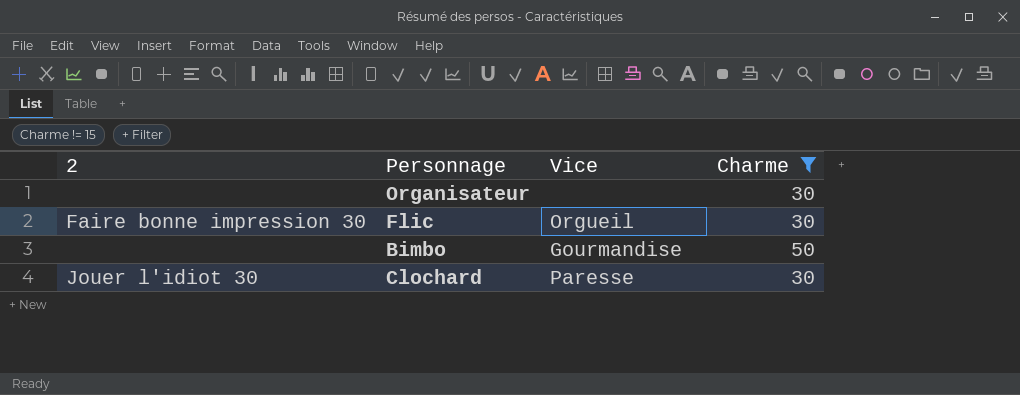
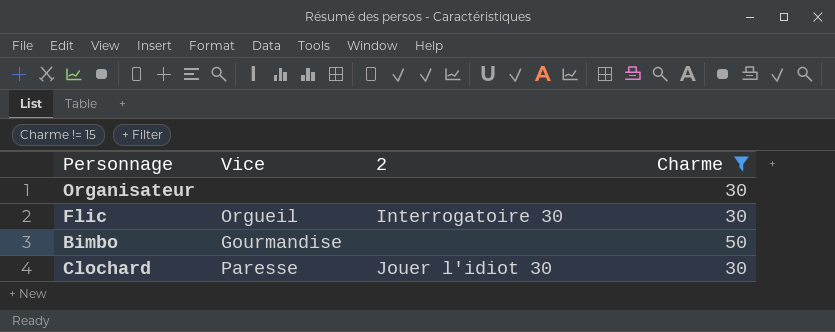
column 2 | position: 1 -> 3
Flic | 2: Faire bonne impression 30 -> Interrogatoire 30

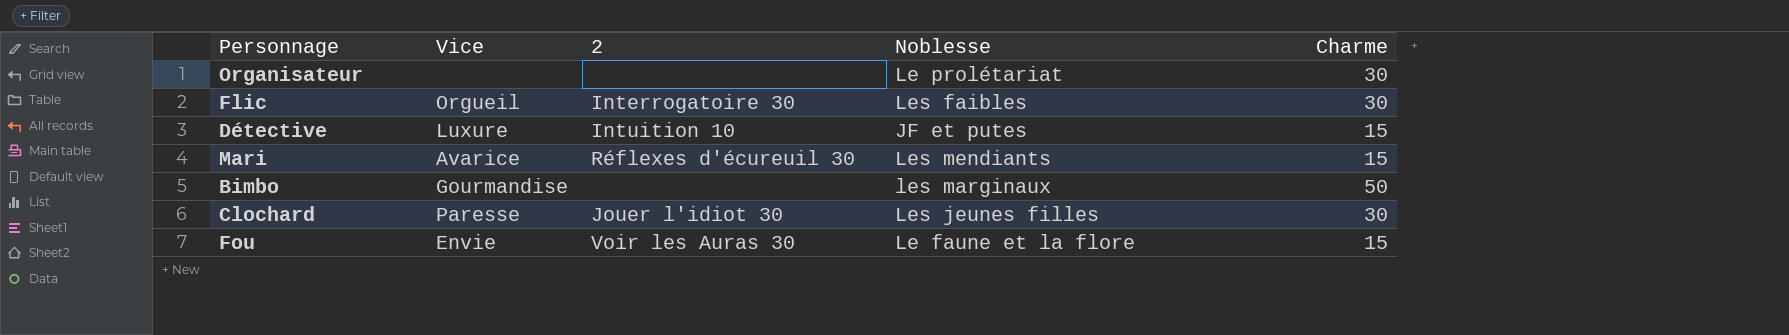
filter: Charme != 15 -> none
column Noblesse | position: none -> 4

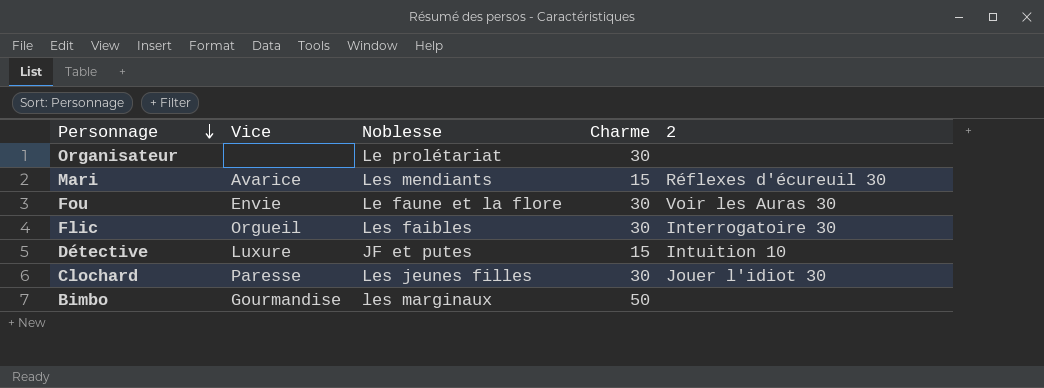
row order: none -> Personnage descending
column 2 | position: 3 -> 5
Fou | Charme: 15 -> 30

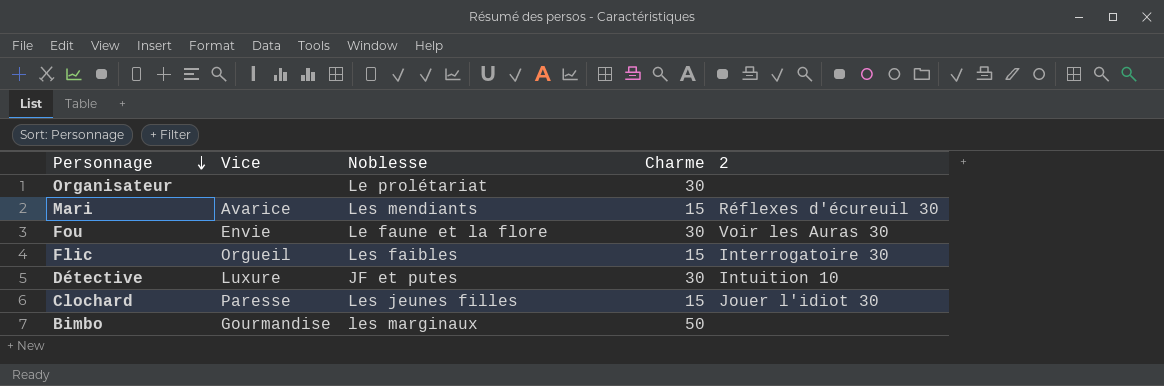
Flic | Charme: 30 -> 15
Détective | Charme: 15 -> 30
Clochard | Charme: 30 -> 15

